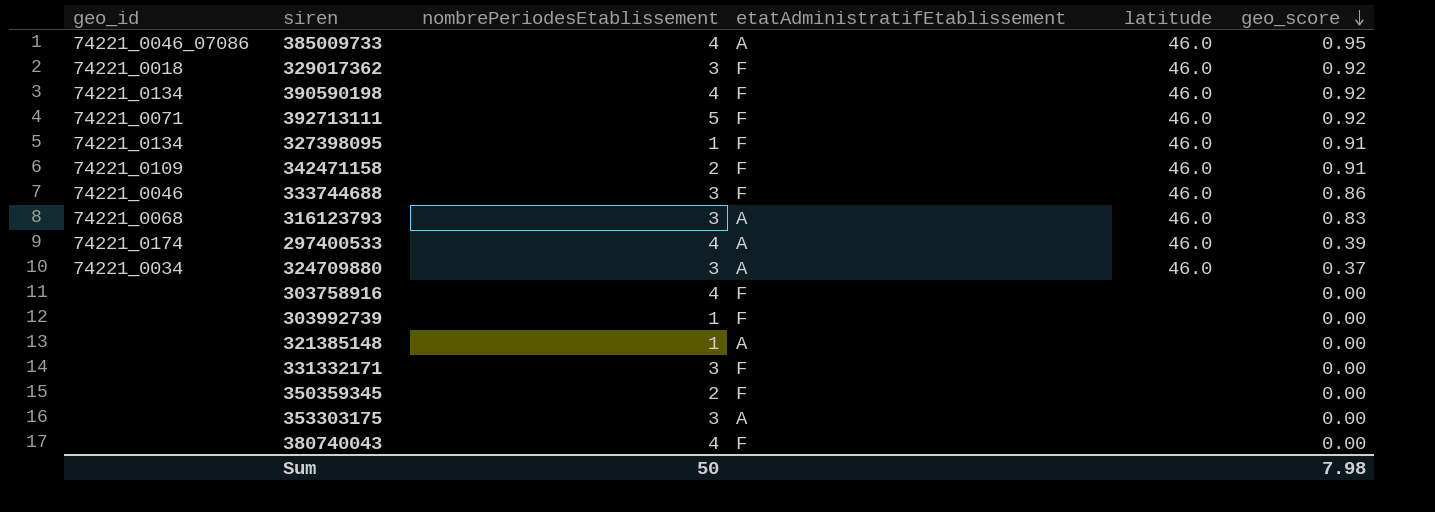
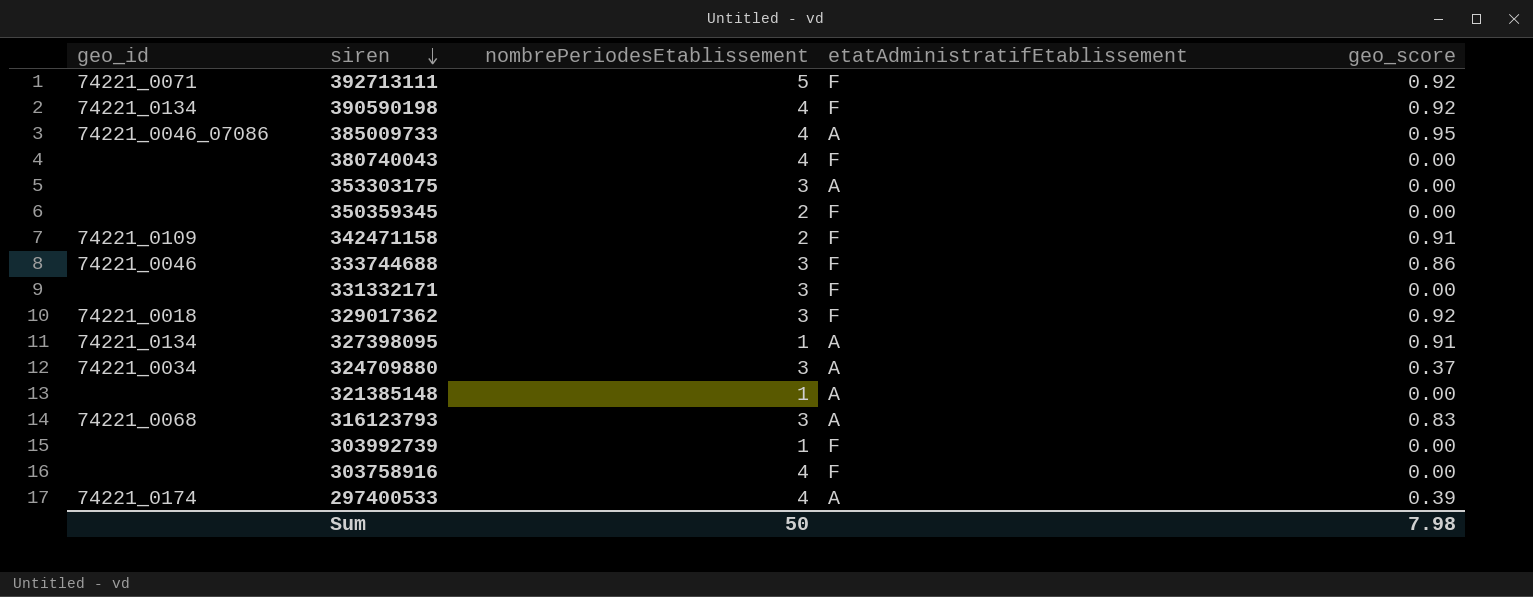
row order: geo_score descending -> siren descending
column latitude | position: 5 -> none
327398095 | etatAdministratifEtablissement: F -> A

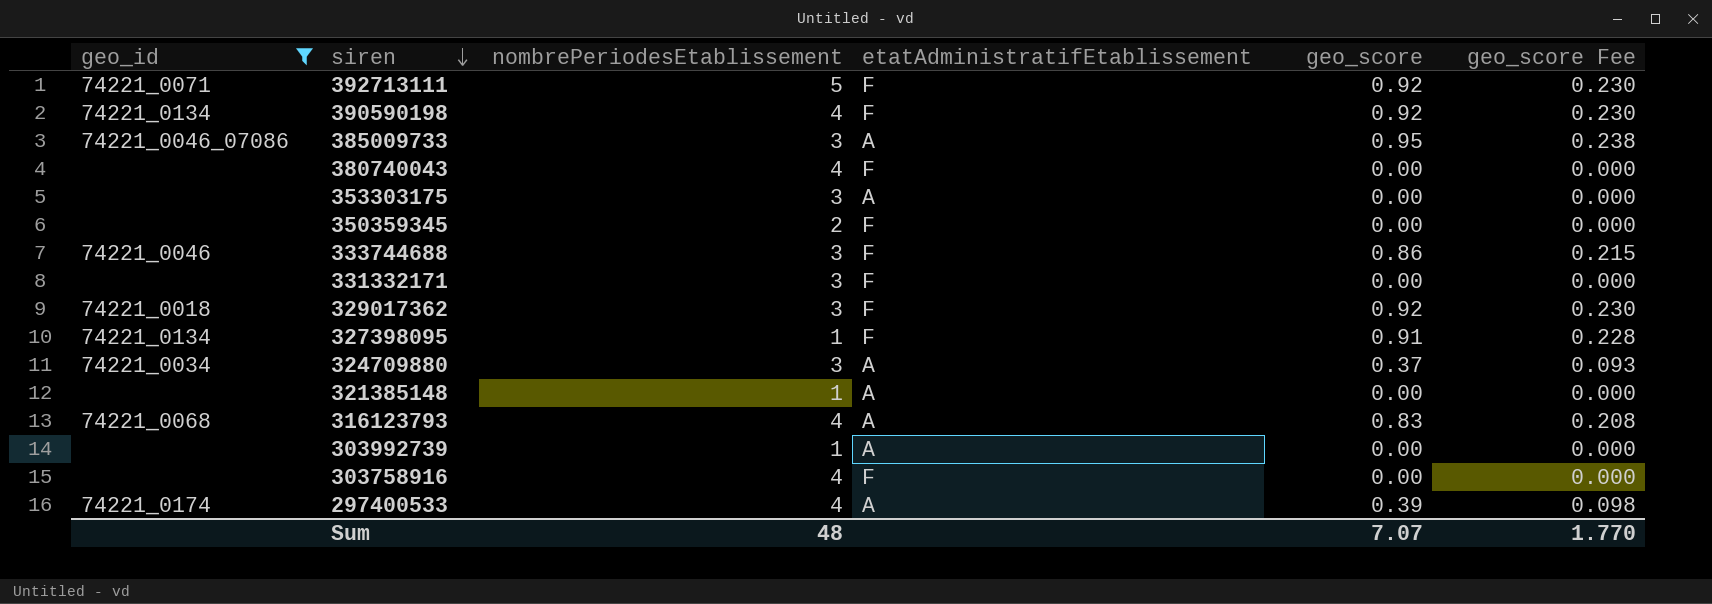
filter: none -> geo_id != 74221_0109
column geo_score Fee | formula: none -> [geo_score] * 0.25
385009733 | nombrePeriodesEtablissement: 4 -> 3
327398095 | etatAdministratifEtablissement: A -> F
316123793 | nombrePeriodesEtablissement: 3 -> 4
303992739 | etatAdministratifEtablissement: F -> A
Sum | nombrePeriodesEtablissement: 50 -> 48
Sum | geo_score: 7.98 -> 7.07

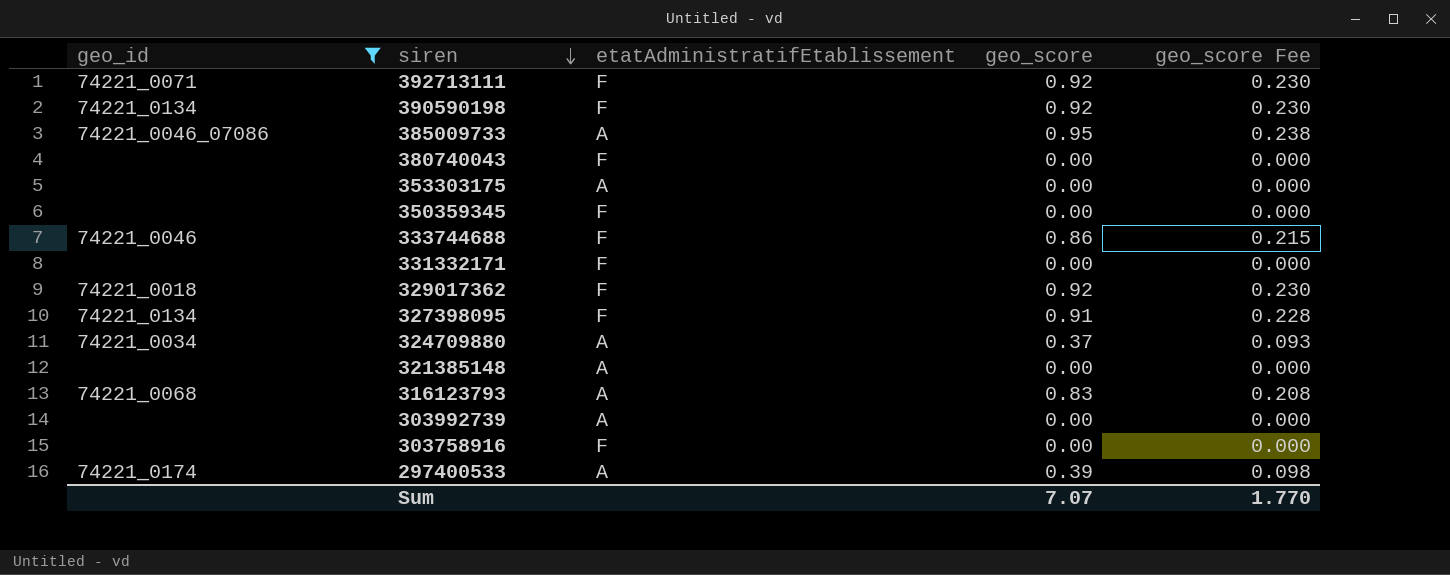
column nombrePeriodesEtablissement | position: 3 -> none

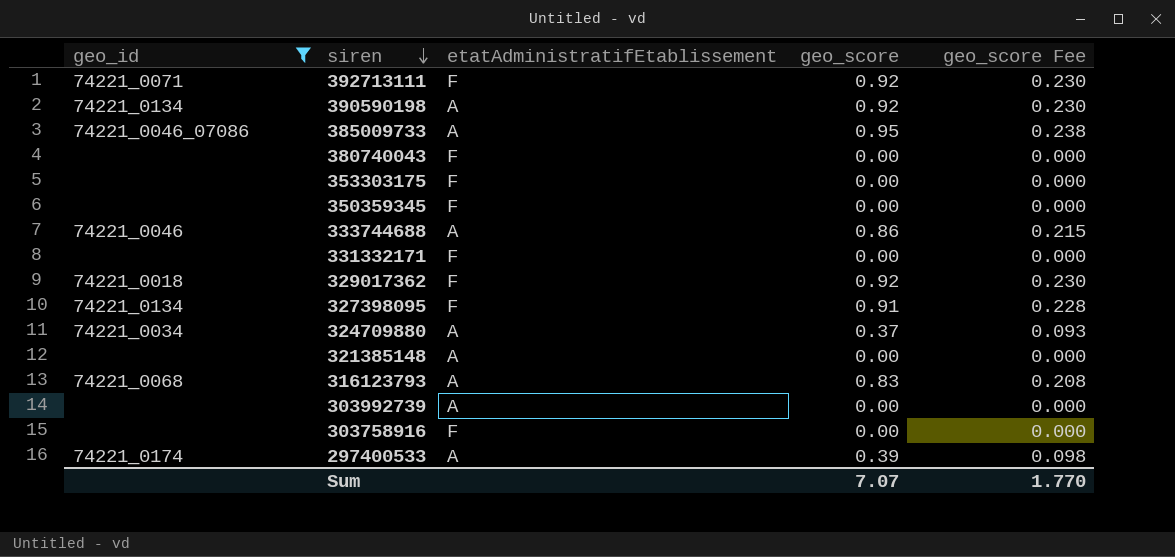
390590198 | etatAdministratifEtablissement: F -> A
353303175 | etatAdministratifEtablissement: A -> F
333744688 | etatAdministratifEtablissement: F -> A

